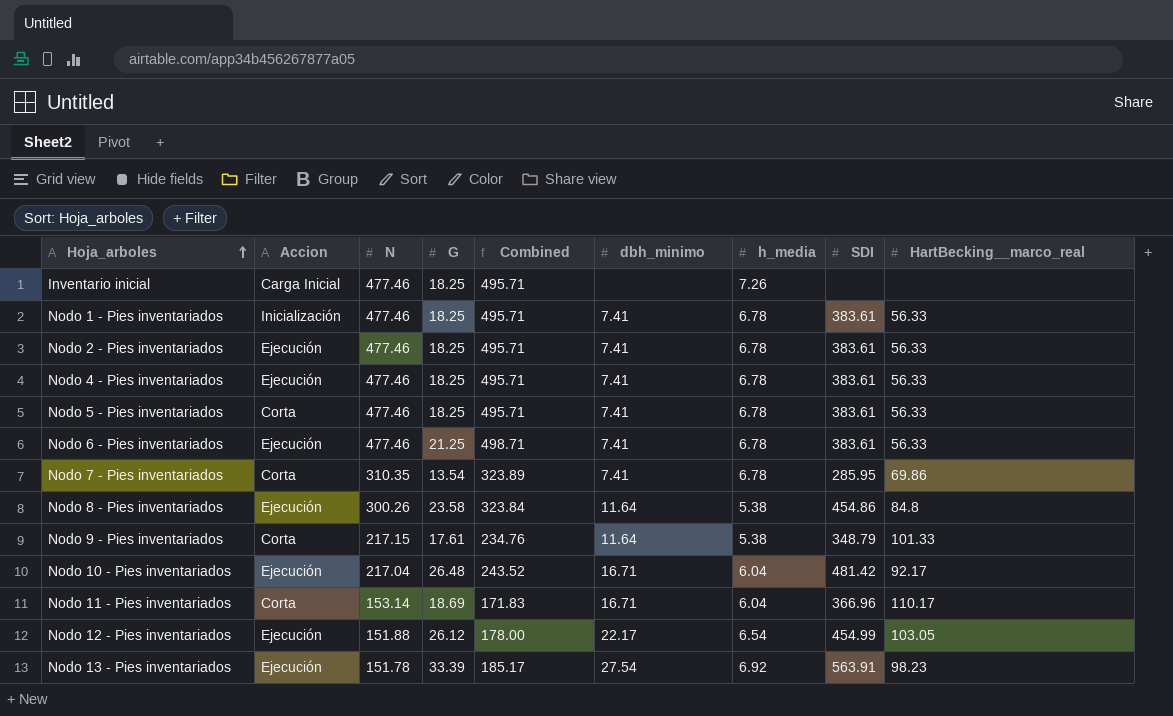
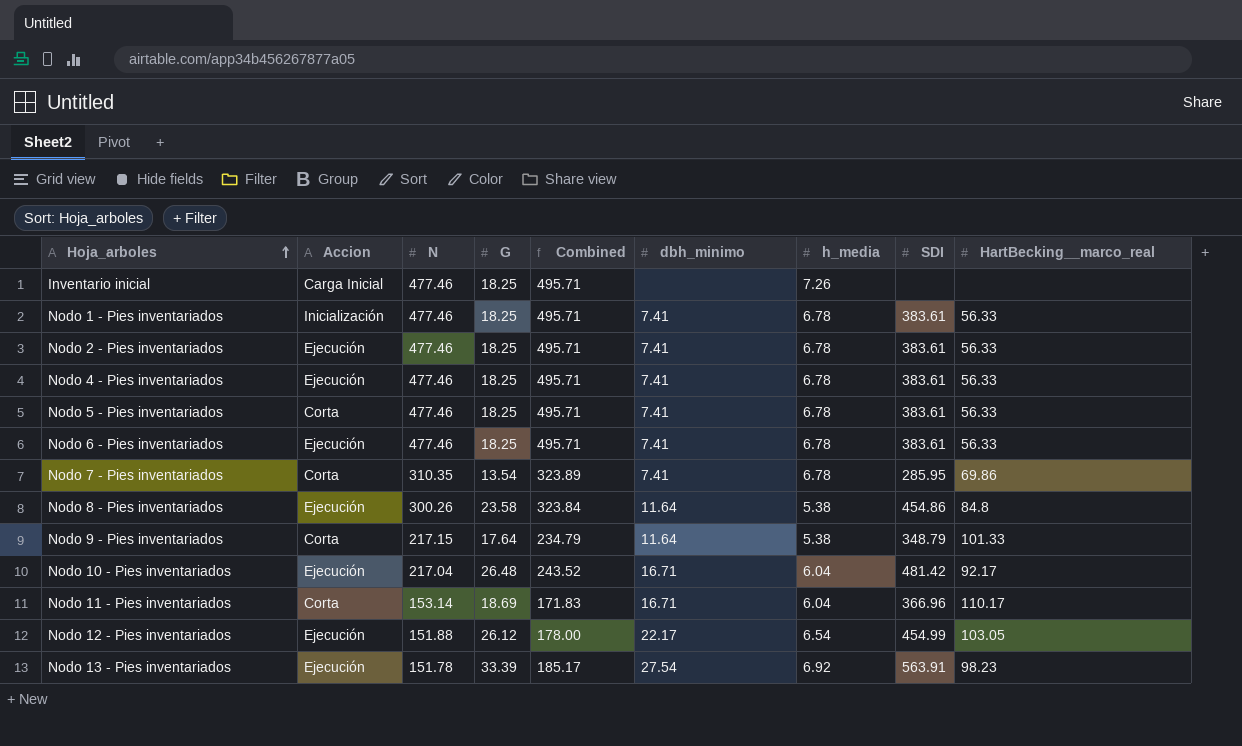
Nodo 6 - Pies inventariados | G: 21.25 -> 18.25
Nodo 6 - Pies inventariados | Combined: 498.71 -> 495.71
Nodo 9 - Pies inventariados | G: 17.61 -> 17.64
Nodo 9 - Pies inventariados | Combined: 234.76 -> 234.79

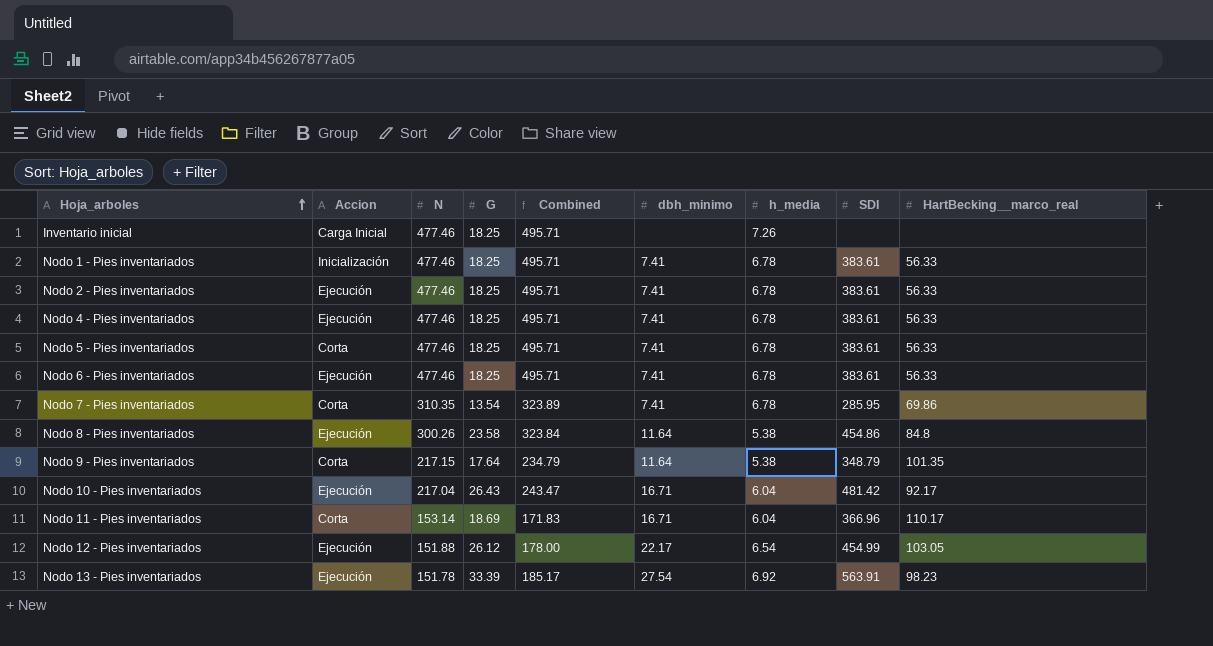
Nodo 9 - Pies inventariados | HartBecking__marco_real: 101.33 -> 101.35
Nodo 10 - Pies inventariados | G: 26.48 -> 26.43
Nodo 10 - Pies inventariados | Combined: 243.52 -> 243.47

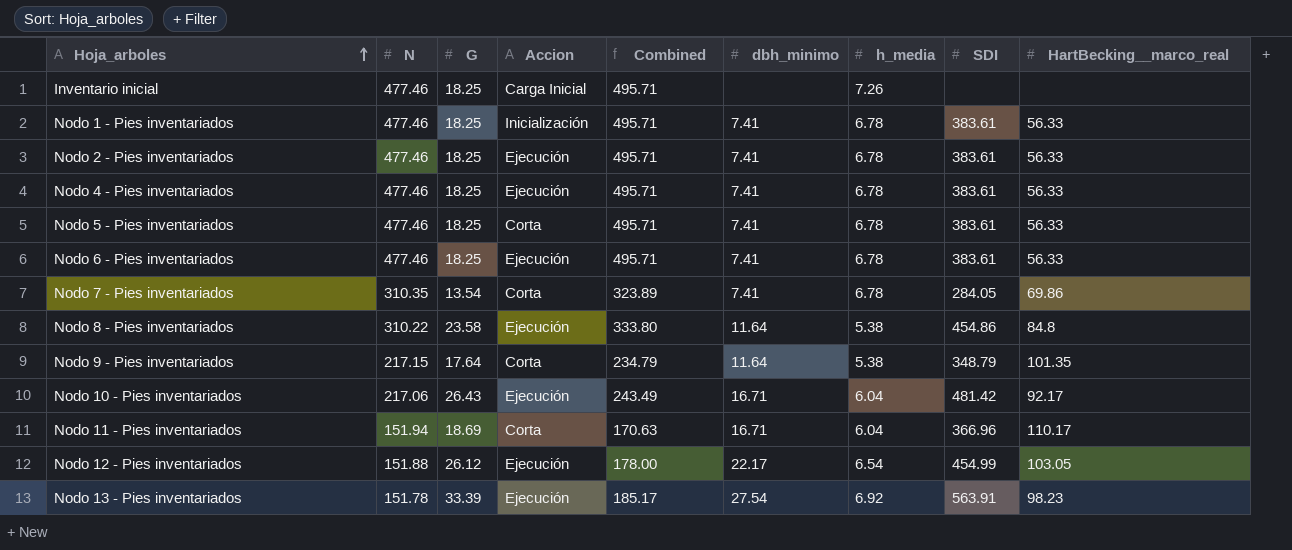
column Accion | position: 2 -> 4
Nodo 7 - Pies inventariados | SDI: 285.95 -> 284.05
Nodo 8 - Pies inventariados | N: 300.26 -> 310.22
Nodo 8 - Pies inventariados | Combined: 323.84 -> 333.80
Nodo 10 - Pies inventariados | N: 217.04 -> 217.06
Nodo 10 - Pies inventariados | Combined: 243.47 -> 243.49
Nodo 11 - Pies inventariados | N: 153.14 -> 151.94
Nodo 11 - Pies inventariados | Combined: 171.83 -> 170.63

